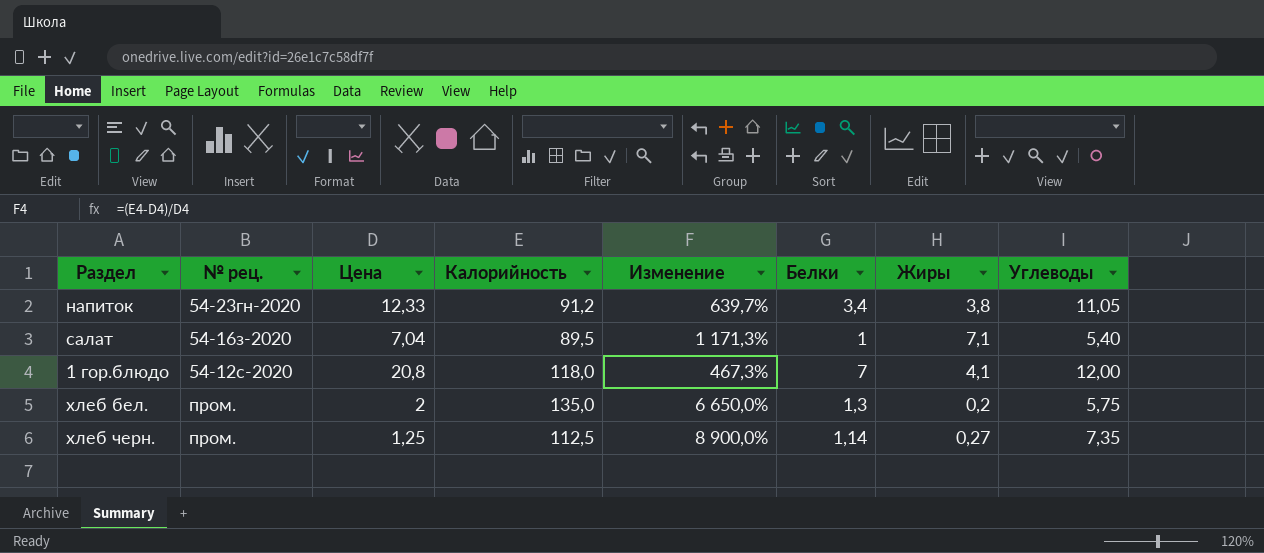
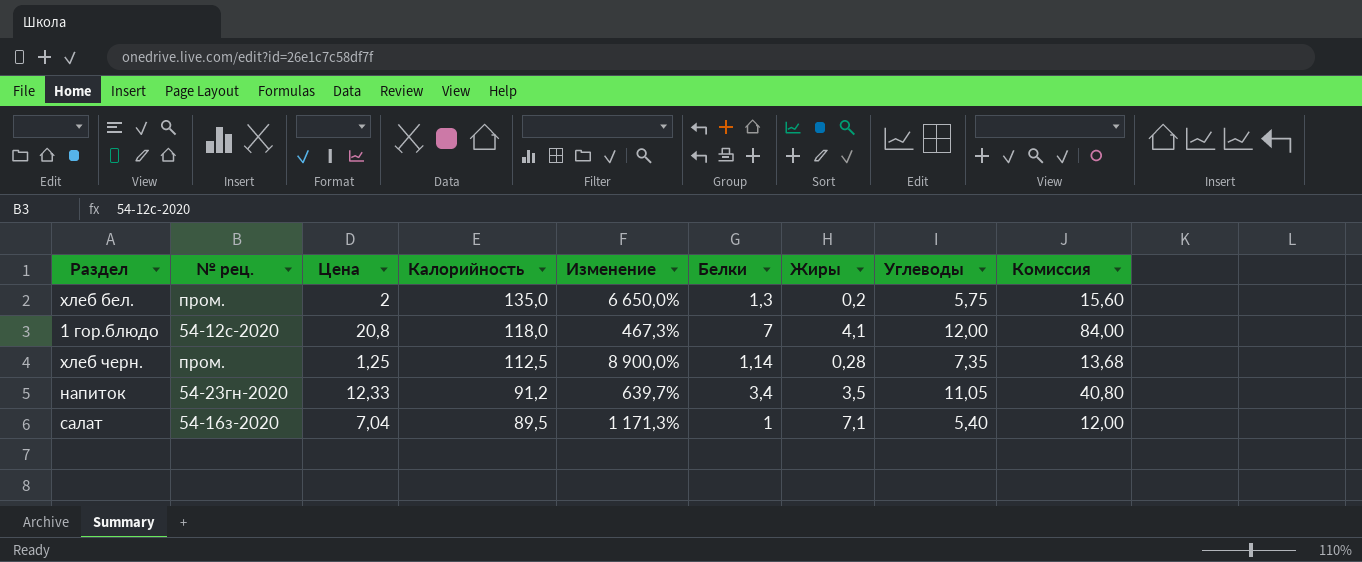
row order: none -> Калорийность descending
column Комиссия | formula: none -> [Белки] * 12
хлеб черн. | Жиры: 0,27 -> 0,28
напиток | Жиры: 3,8 -> 3,5

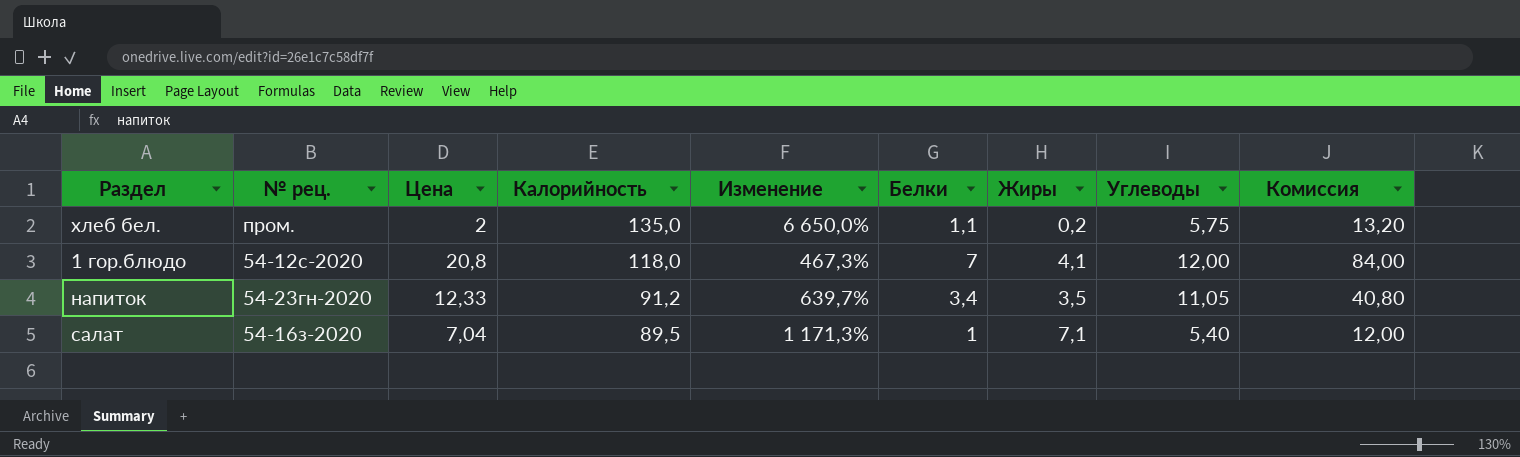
row хлеб черн.: пром. | 1,25 | 112,5 | 8 900,0% | 1,14 | 0,28 | 7,35 | 13,68 -> none
хлеб бел. | Белки: 1,3 -> 1,1
хлеб бел. | Комиссия: 15,60 -> 13,20

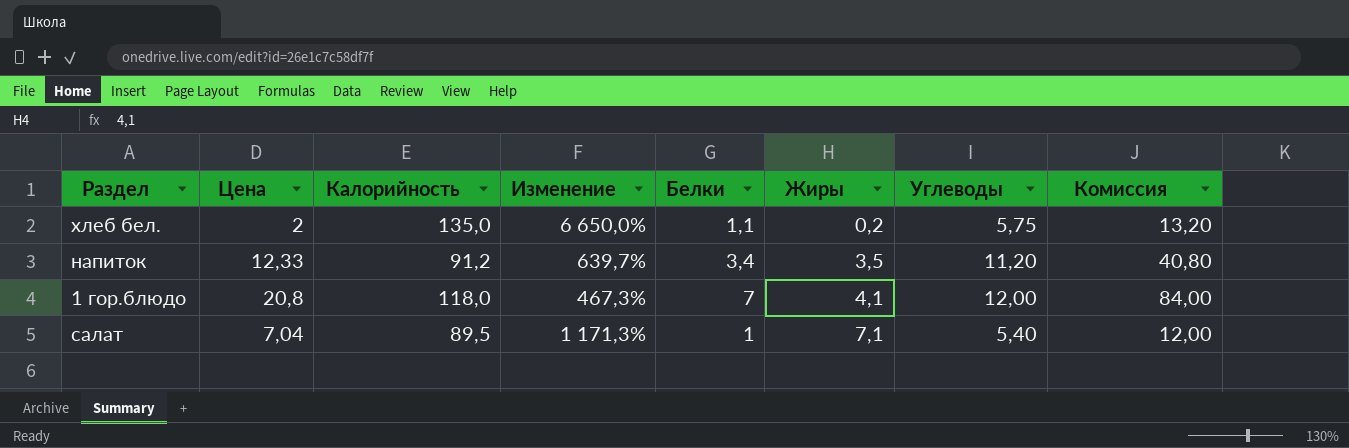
row order: Калорийность descending -> Жиры ascending
column № рец. | position: 2 -> none
напиток | Углеводы: 11,05 -> 11,20

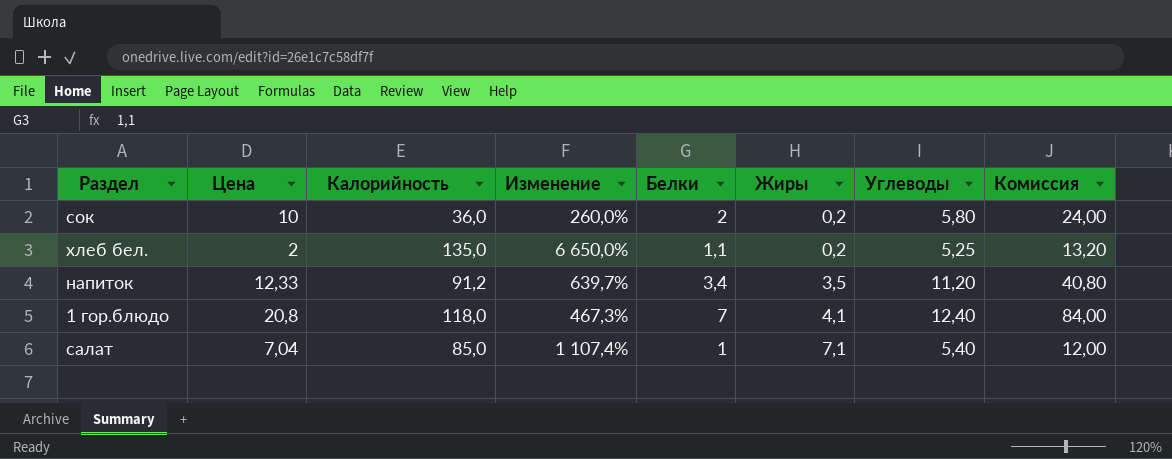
row сок: none -> 10 | 36,0 | 260,0% | 2 | 0,2 | 5,80 | 24,00
хлеб бел. | Углеводы: 5,75 -> 5,25
1 гор.блюдо | Углеводы: 12,00 -> 12,40
салат | Калорийность: 89,5 -> 85,0
салат | Изменение: 1 171,3% -> 1 107,4%

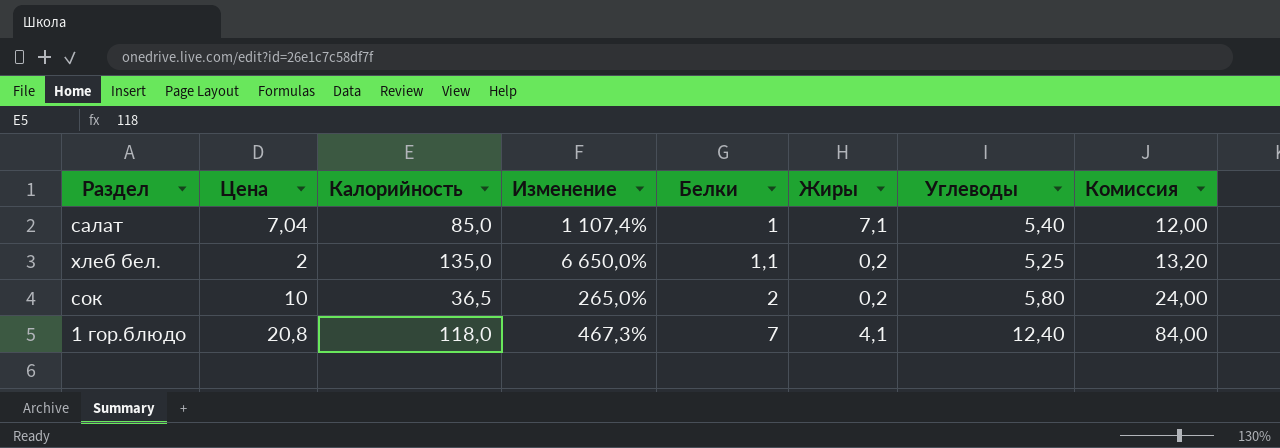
row order: Жиры ascending -> Белки ascending
row напиток: 12,33 | 91,2 | 639,7% | 3,4 | 3,5 | 11,20 | 40,80 -> none
сок | Калорийность: 36,0 -> 36,5
сок | Изменение: 260,0% -> 265,0%

